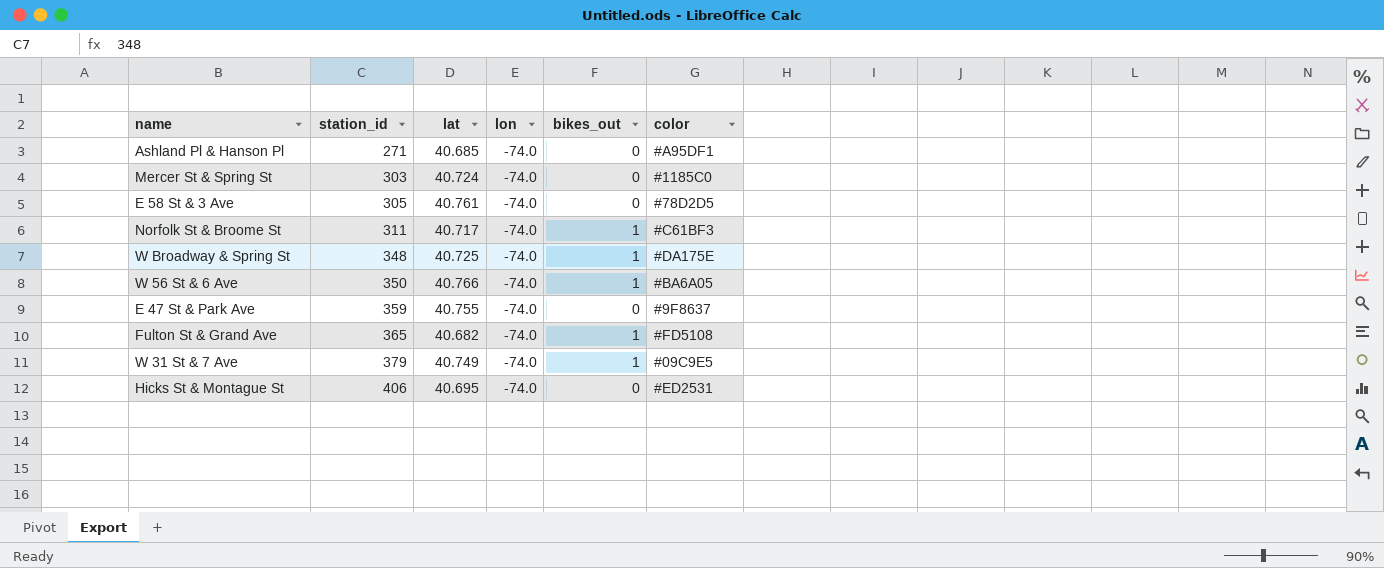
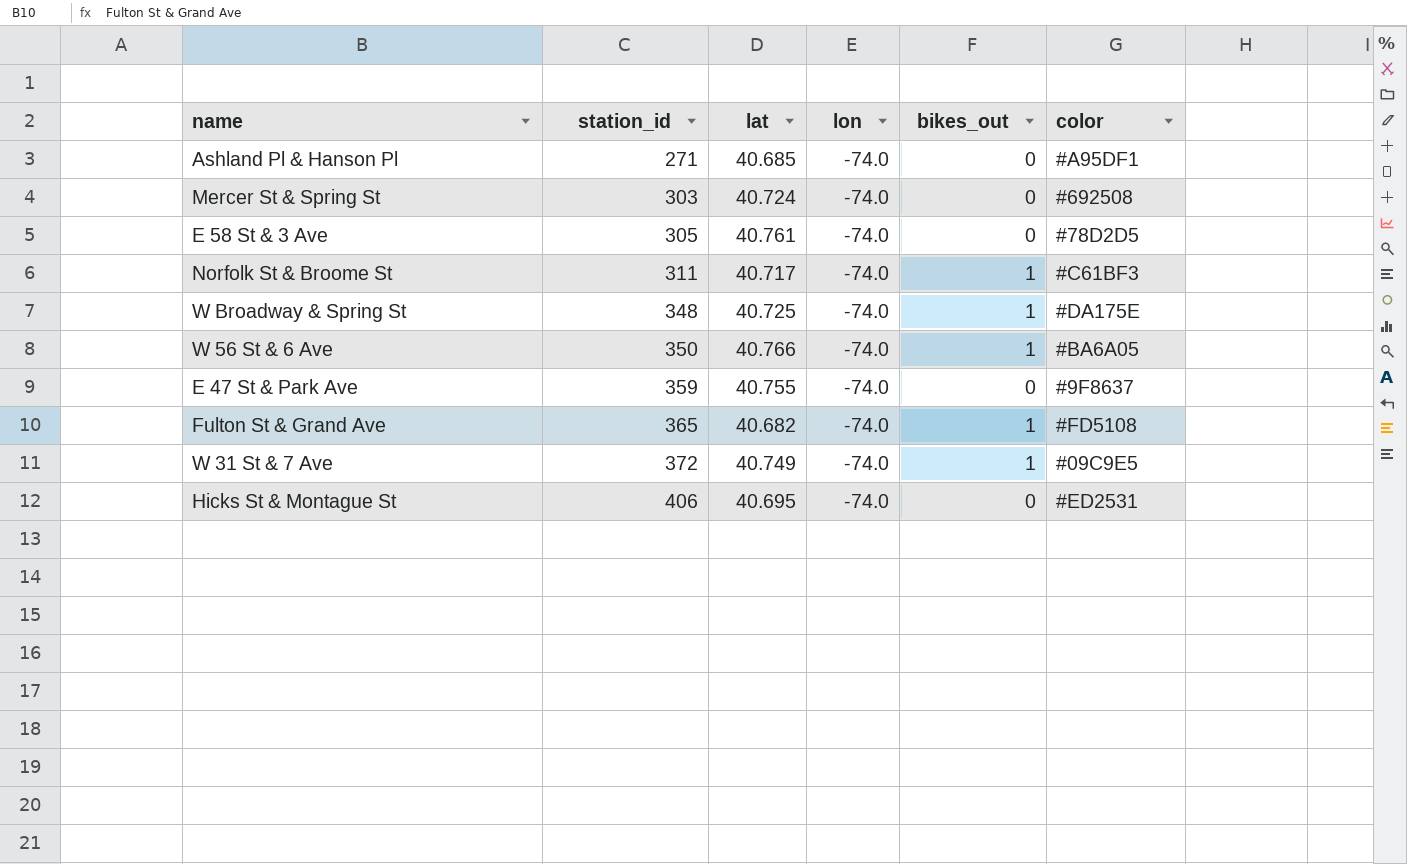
Mercer St & Spring St | color: #1185C0 -> #692508
W 31 St & 7 Ave | station_id: 379 -> 372

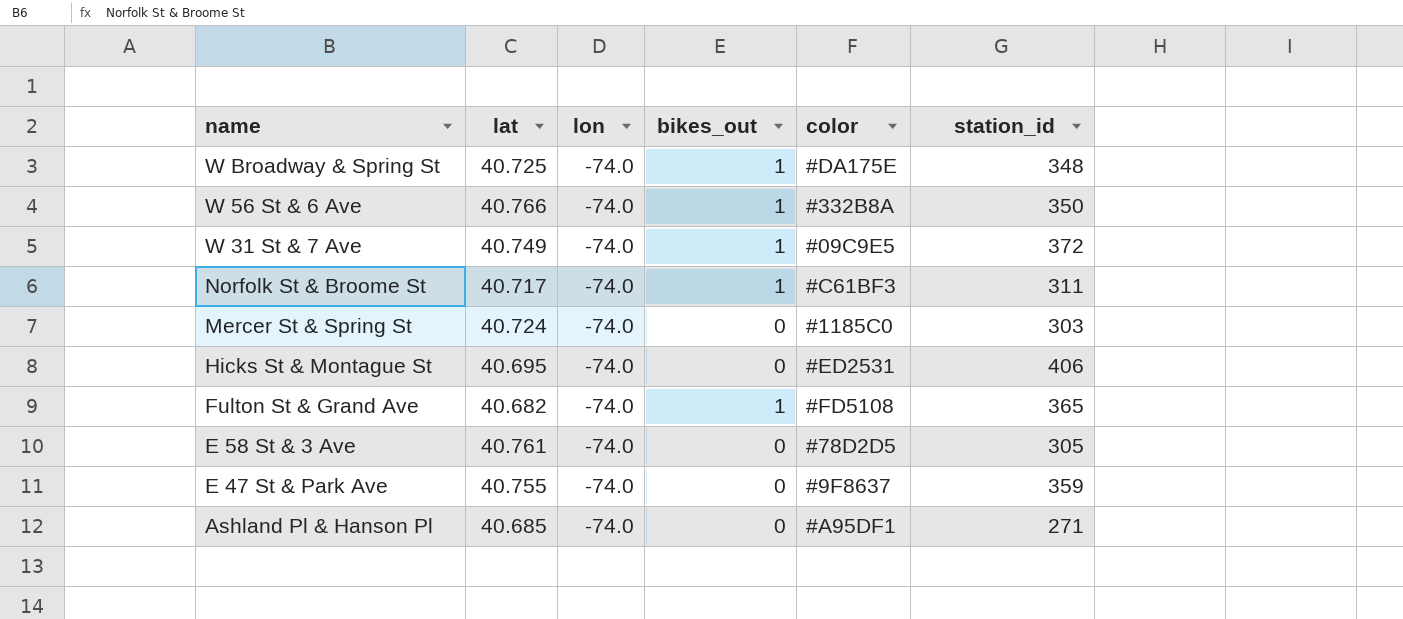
row order: station_id ascending -> name descending
column station_id | position: 2 -> 6
W 56 St & 6 Ave | color: #BA6A05 -> #332B8A
Mercer St & Spring St | color: #692508 -> #1185C0

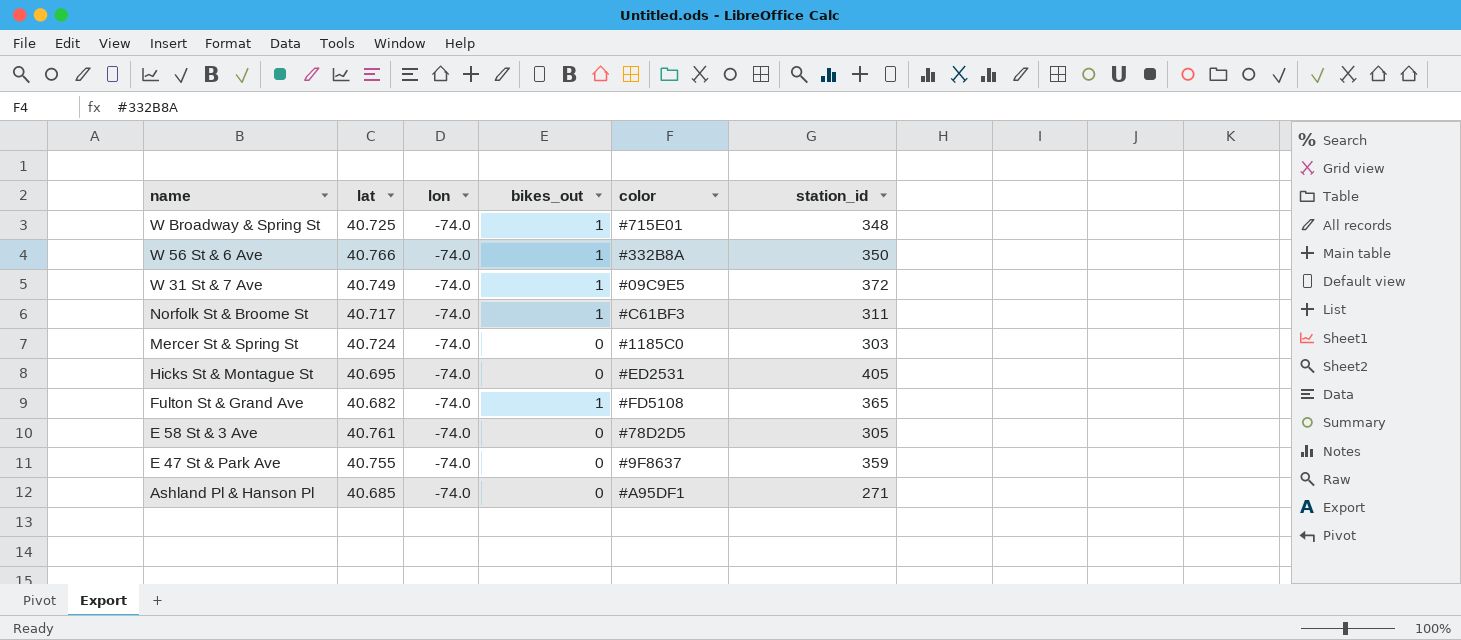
W Broadway & Spring St | color: #DA175E -> #715E01
Hicks St & Montague St | station_id: 406 -> 405

